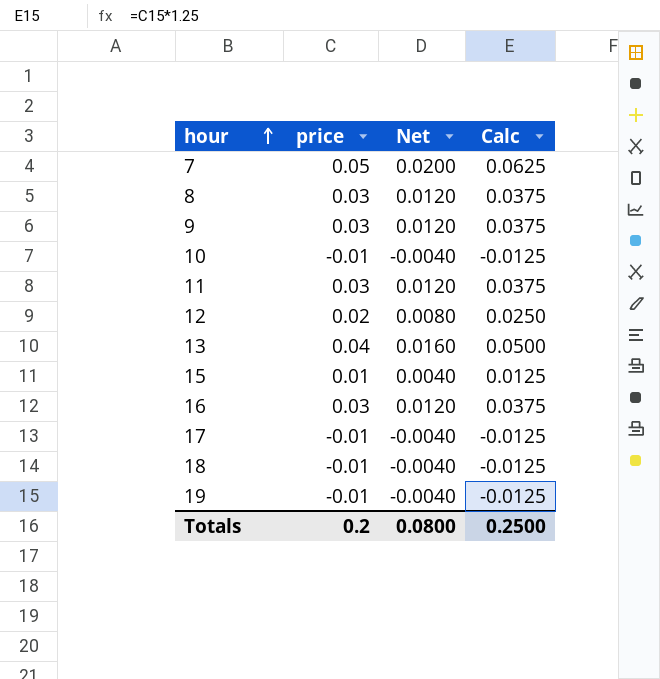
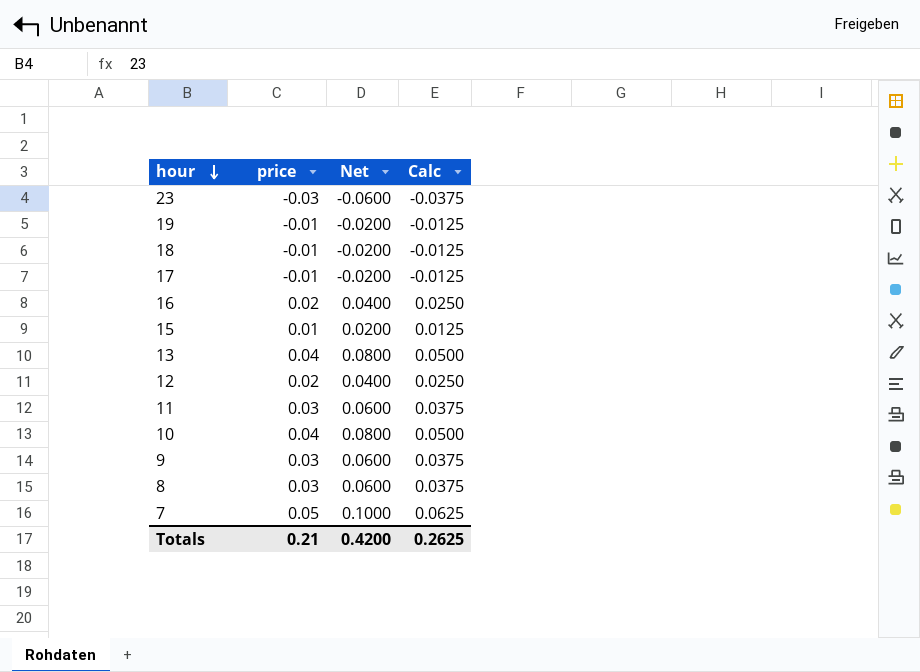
row order: hour ascending -> hour descending
column Net | formula: [price] * 0.4 -> [price] * 2
row 23: none -> -0.03 | -0.0600 | -0.0375
16 | price: 0.03 -> 0.02
16 | Calc: 0.0375 -> 0.0250
10 | price: -0.01 -> 0.04
10 | Calc: -0.0125 -> 0.0500
Totals | price: 0.2 -> 0.21
Totals | Net: 0.0800 -> 0.4200
Totals | Calc: 0.2500 -> 0.2625

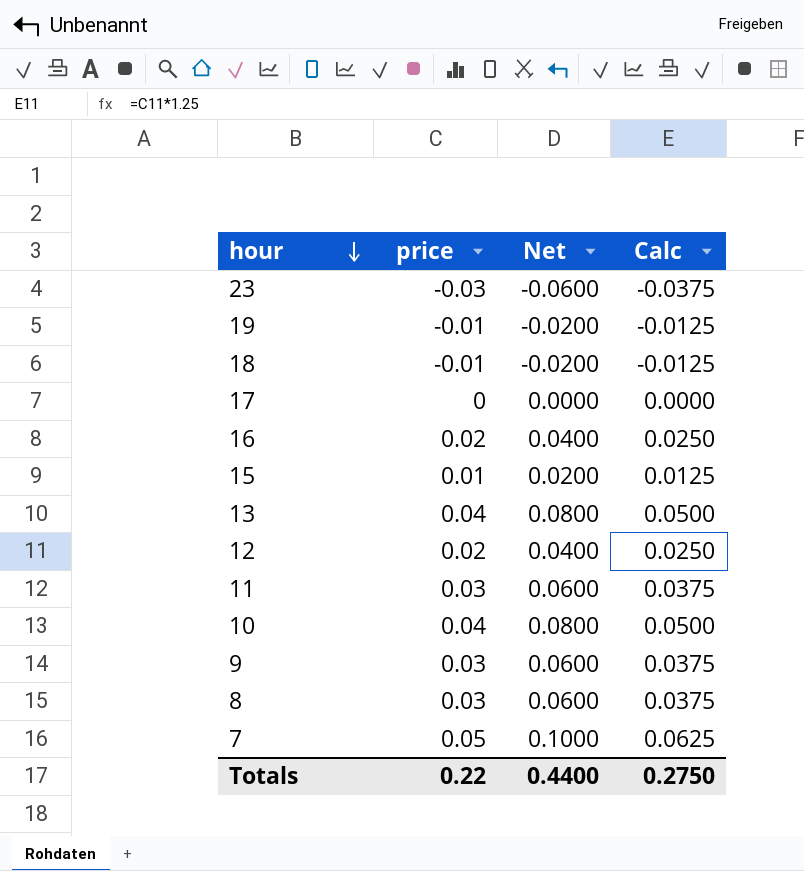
17 | price: -0.01 -> 0
17 | Net: -0.0200 -> 0.0000
17 | Calc: -0.0125 -> 0.0000
Totals | price: 0.21 -> 0.22
Totals | Net: 0.4200 -> 0.4400
Totals | Calc: 0.2625 -> 0.2750

